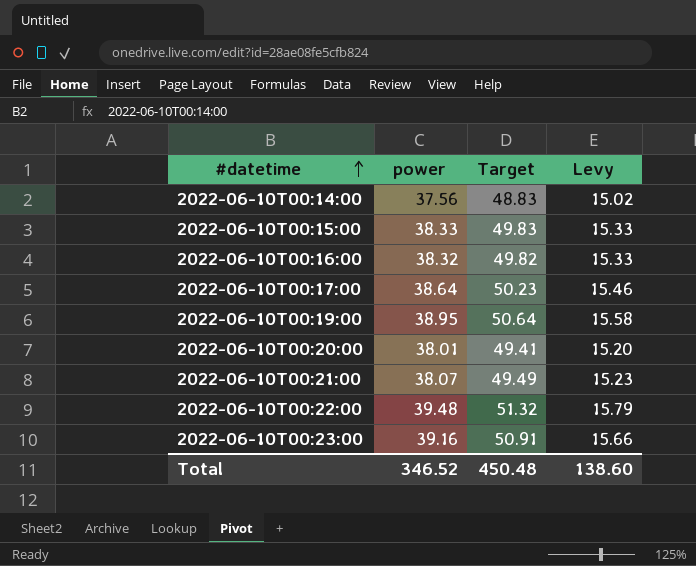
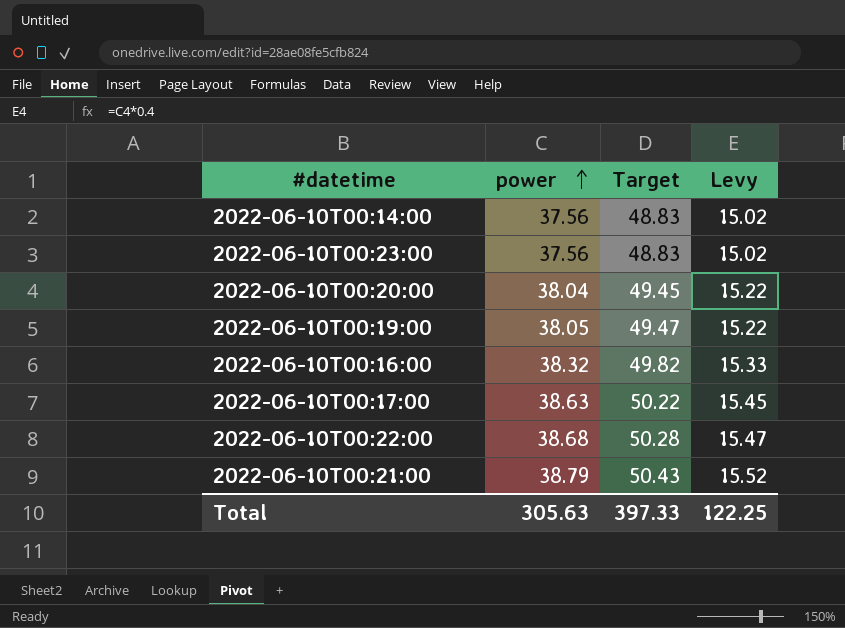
row order: #datetime ascending -> power ascending
row 2022-06-10T00:15:00: 38.33 | 49.83 | 15.33 -> none
2022-06-10T00:23:00 | power: 39.16 -> 37.56
2022-06-10T00:23:00 | Target: 50.91 -> 48.83
2022-06-10T00:23:00 | Levy: 15.66 -> 15.02
2022-06-10T00:20:00 | power: 38.01 -> 38.04
2022-06-10T00:20:00 | Target: 49.41 -> 49.45
2022-06-10T00:20:00 | Levy: 15.20 -> 15.22
2022-06-10T00:19:00 | power: 38.95 -> 38.05
2022-06-10T00:19:00 | Target: 50.64 -> 49.47
2022-06-10T00:19:00 | Levy: 15.58 -> 15.22
2022-06-10T00:17:00 | power: 38.64 -> 38.63
2022-06-10T00:17:00 | Target: 50.23 -> 50.22
2022-06-10T00:17:00 | Levy: 15.46 -> 15.45
2022-06-10T00:22:00 | power: 39.48 -> 38.68
2022-06-10T00:22:00 | Target: 51.32 -> 50.28
2022-06-10T00:22:00 | Levy: 15.79 -> 15.47
2022-06-10T00:21:00 | power: 38.07 -> 38.79
2022-06-10T00:21:00 | Target: 49.49 -> 50.43
2022-06-10T00:21:00 | Levy: 15.23 -> 15.52
Total | power: 346.52 -> 305.63
Total | Target: 450.48 -> 397.33
Total | Levy: 138.60 -> 122.25

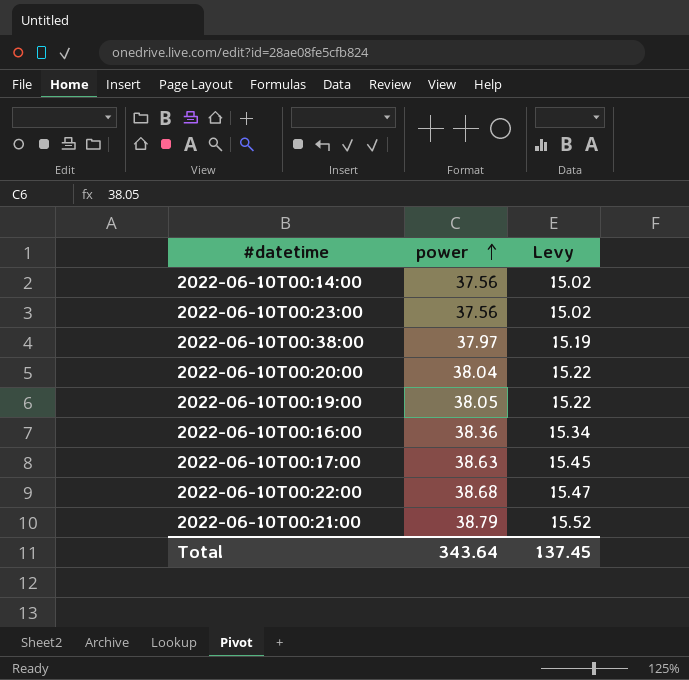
column Target | formula: [power] * 1.3 -> none
row 2022-06-10T00:38:00: none -> 37.97 | 15.19
2022-06-10T00:16:00 | power: 38.32 -> 38.36
2022-06-10T00:16:00 | Levy: 15.33 -> 15.34
Total | power: 305.63 -> 343.64
Total | Levy: 122.25 -> 137.45

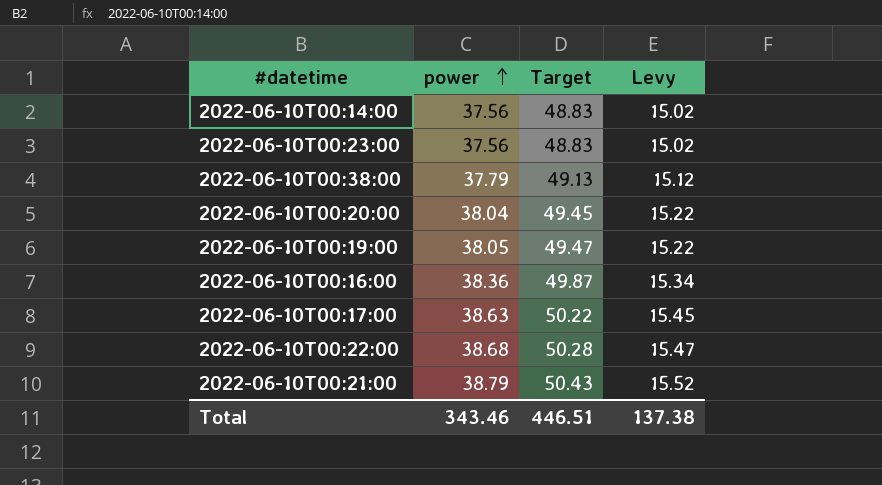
column Target | formula: none -> [power] * 1.3
2022-06-10T00:38:00 | power: 37.97 -> 37.79
2022-06-10T00:38:00 | Levy: 15.19 -> 15.12
Total | power: 343.64 -> 343.46
Total | Levy: 137.45 -> 137.38

